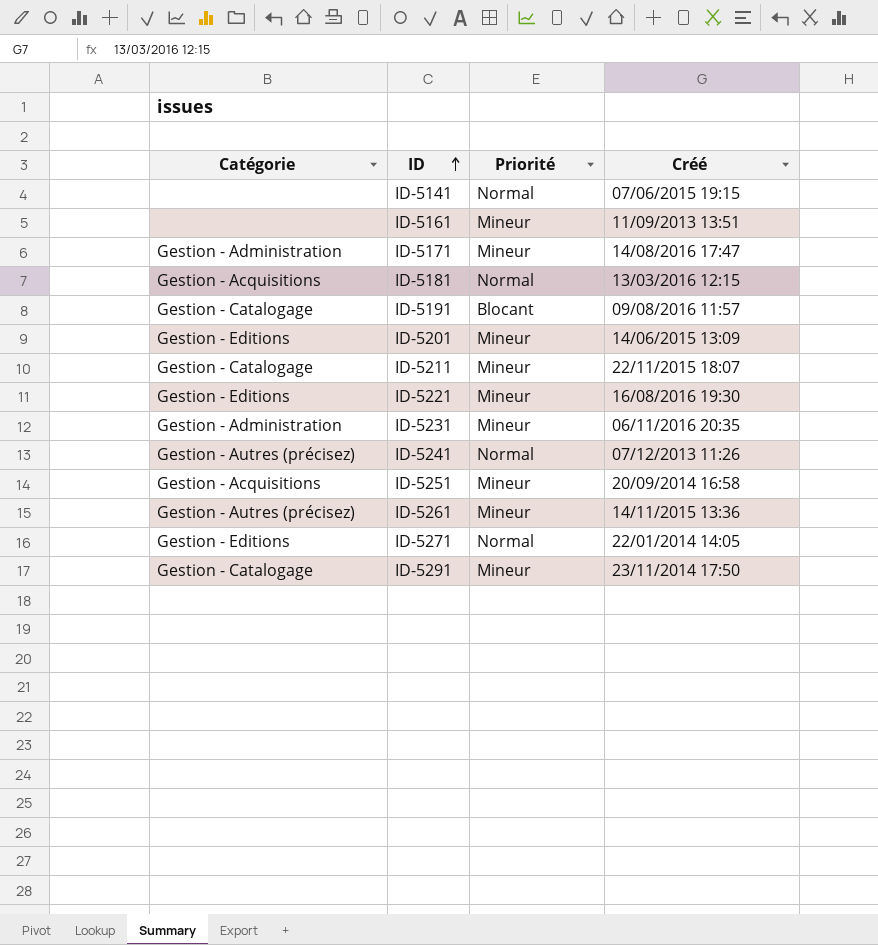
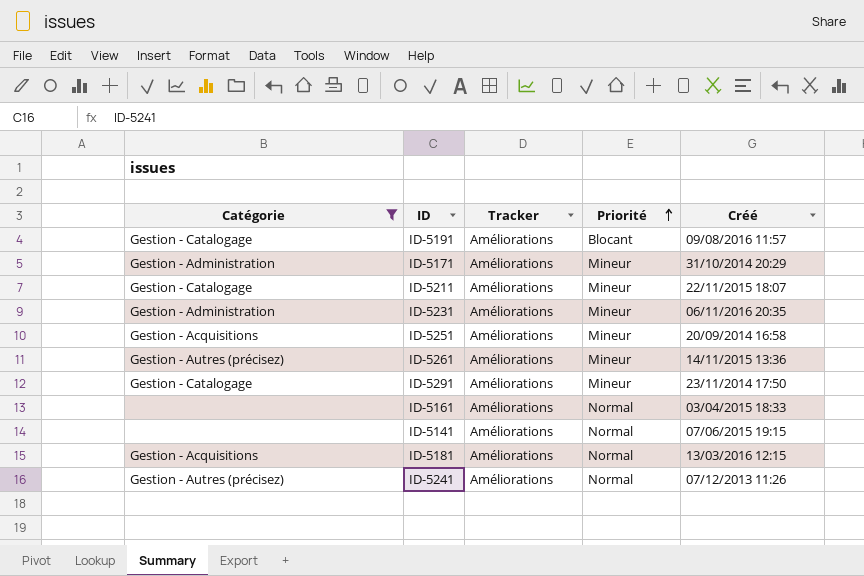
filter: none -> Catégorie != Gestion - Editions
row order: ID ascending -> Priorité ascending
column Tracker | position: none -> 3
ID-5171 | Créé: 14/08/2016 17:47 -> 31/10/2014 20:29
ID-5161 | Priorité: Mineur -> Normal
ID-5161 | Créé: 11/09/2013 13:51 -> 03/04/2015 18:33

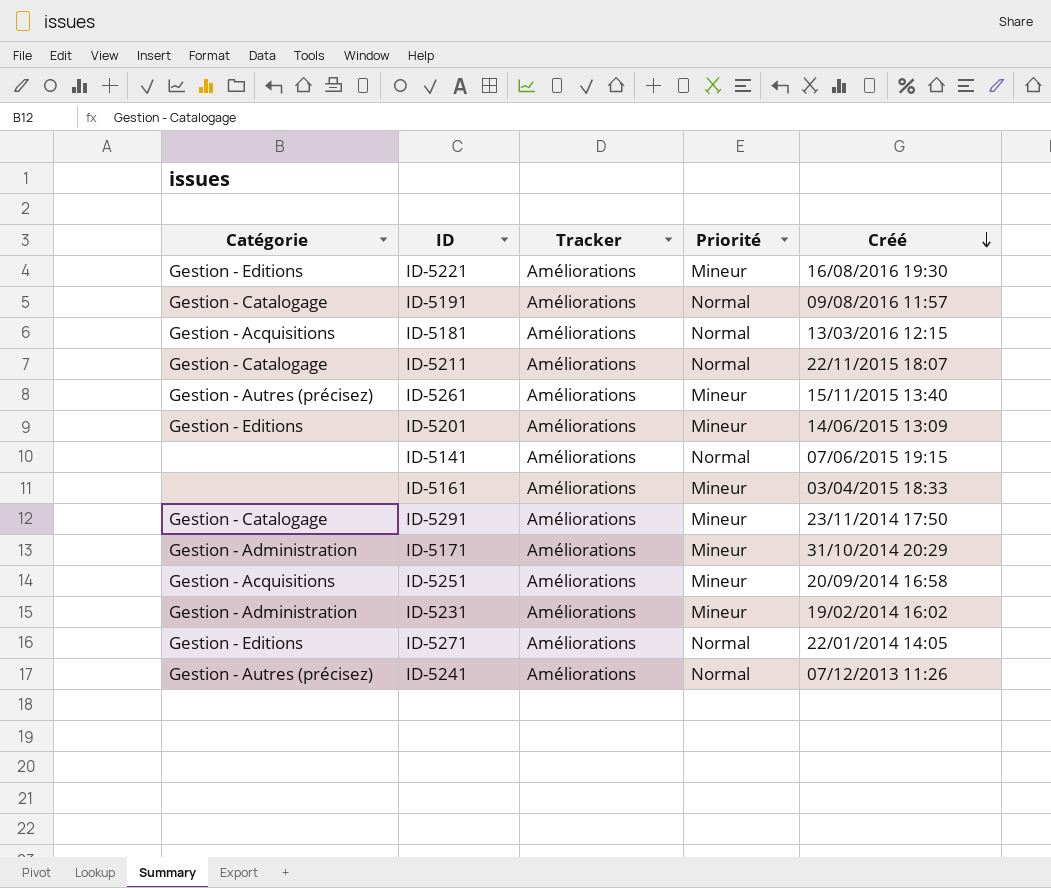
filter: Catégorie != Gestion - Editions -> none
row order: Priorité ascending -> Créé descending
ID-5191 | Priorité: Blocant -> Normal
ID-5211 | Priorité: Mineur -> Normal
ID-5261 | Créé: 14/11/2015 13:36 -> 15/11/2015 13:40
ID-5161 | Priorité: Normal -> Mineur
ID-5231 | Créé: 06/11/2016 20:35 -> 19/02/2014 16:02

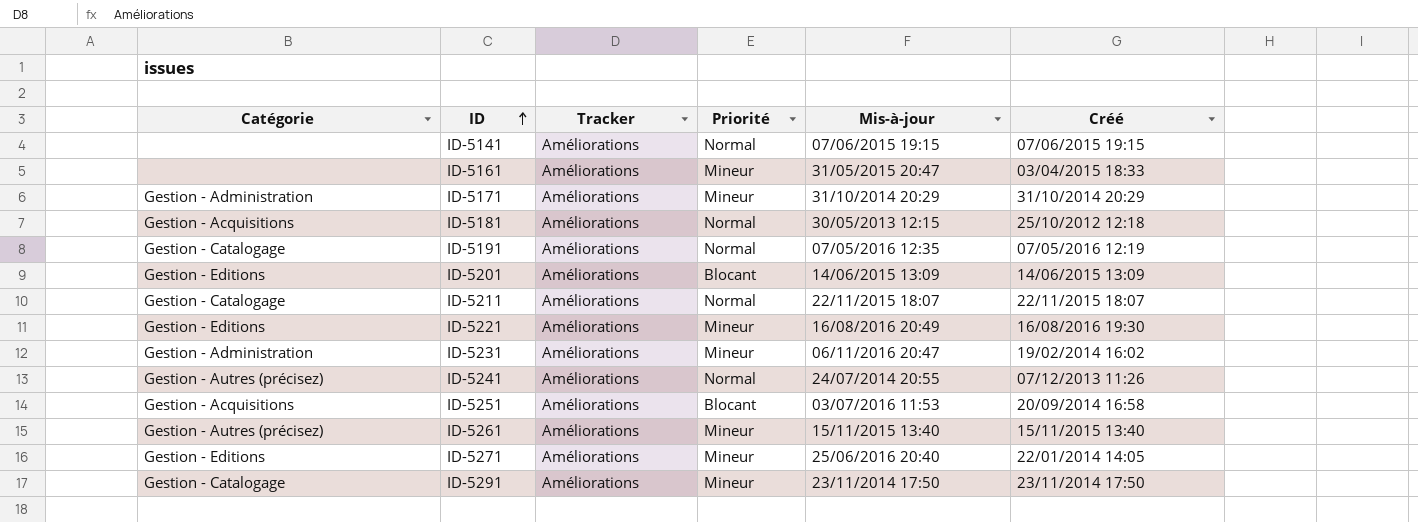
row order: Créé descending -> ID ascending
column Mis-à-jour | position: none -> 5
ID-5181 | Créé: 13/03/2016 12:15 -> 25/10/2012 12:18
ID-5191 | Créé: 09/08/2016 11:57 -> 07/05/2016 12:19
ID-5201 | Priorité: Mineur -> Blocant
ID-5251 | Priorité: Mineur -> Blocant
ID-5271 | Priorité: Normal -> Mineur

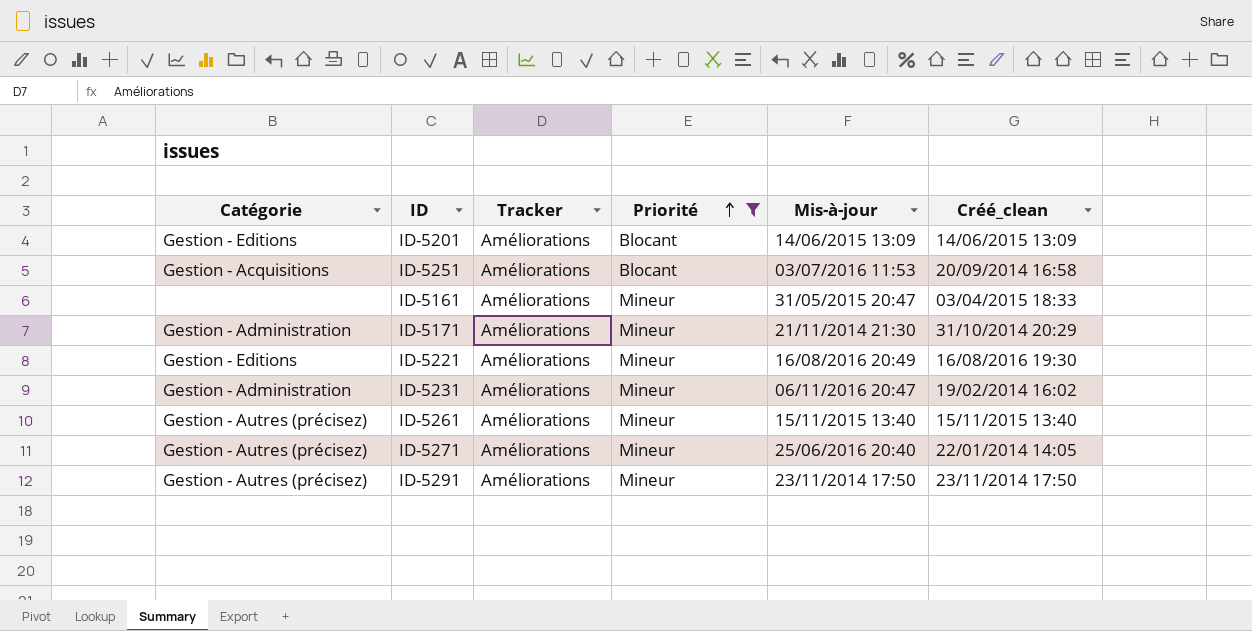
filter: none -> Priorité != Normal
row order: ID ascending -> Priorité ascending
column name: Créé -> Créé_clean
ID-5171 | Mis-à-jour: 31/10/2014 20:29 -> 21/11/2014 21:30
ID-5271 | Catégorie: Gestion - Editions -> Gestion - Autres (précisez)
ID-5291 | Catégorie: Gestion - Catalogage -> Gestion - Autres (précisez)

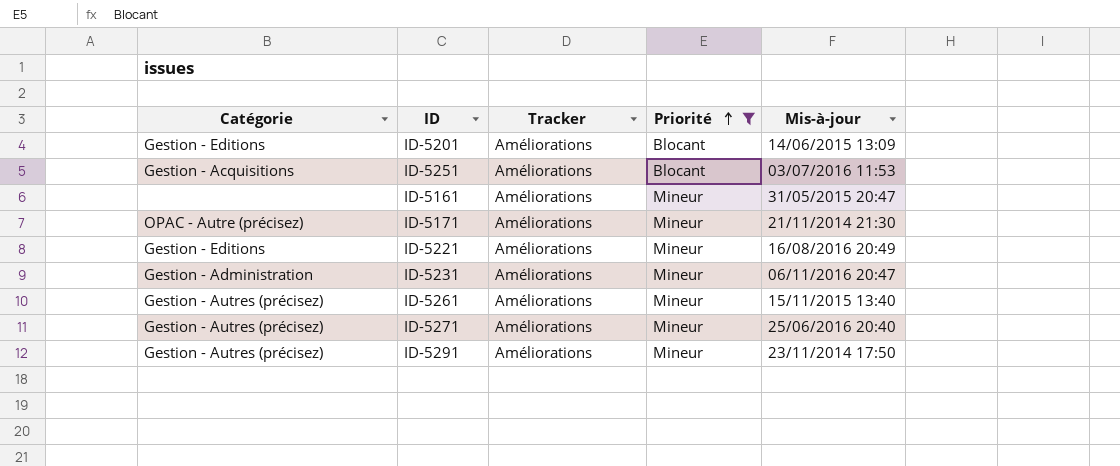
column Créé_clean | position: 6 -> none
ID-5171 | Catégorie: Gestion - Administration -> OPAC - Autre (précisez)

